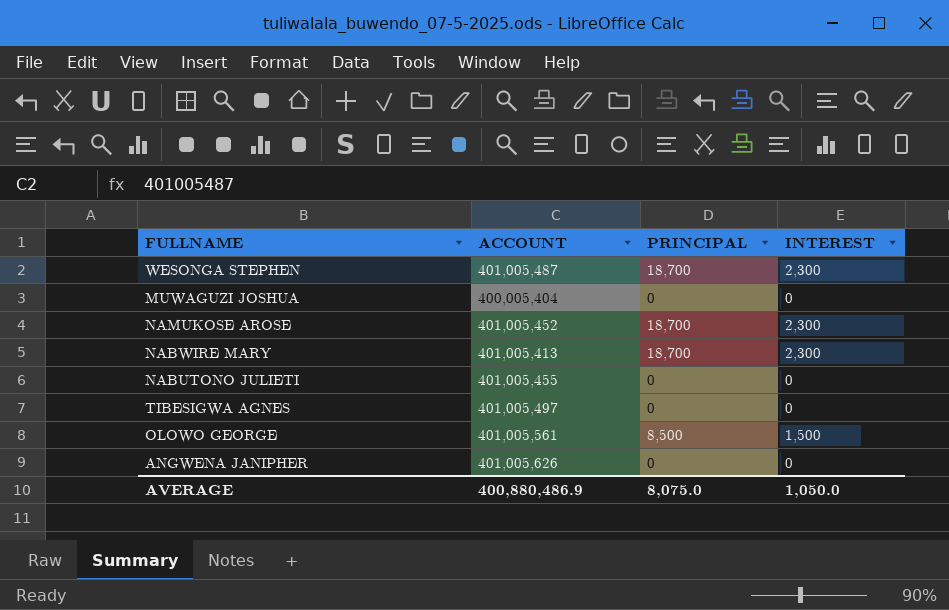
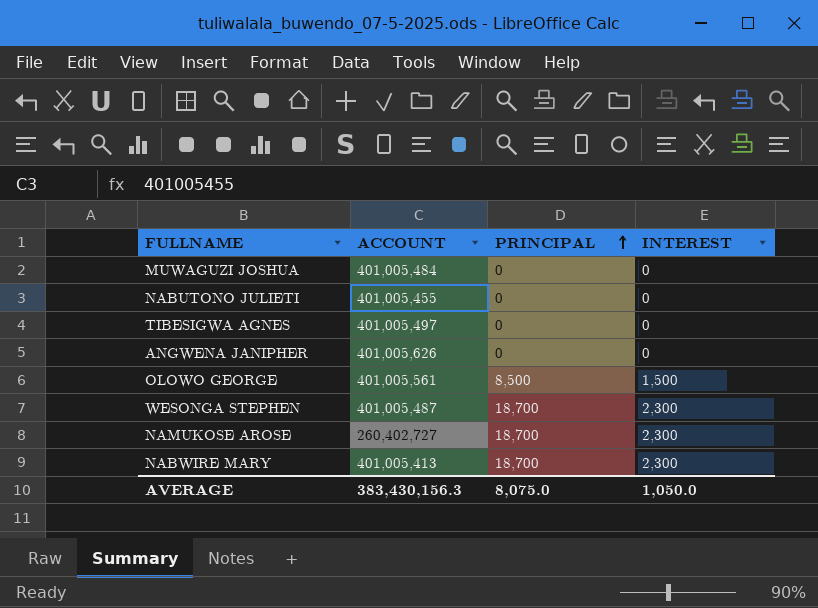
row order: none -> PRINCIPAL ascending
MUWAGUZI JOSHUA | ACCOUNT: 400,005,404 -> 401,005,484
NAMUKOSE AROSE | ACCOUNT: 401,005,452 -> 260,402,727
AVERAGE | ACCOUNT: 400,880,486.9 -> 383,430,156.3

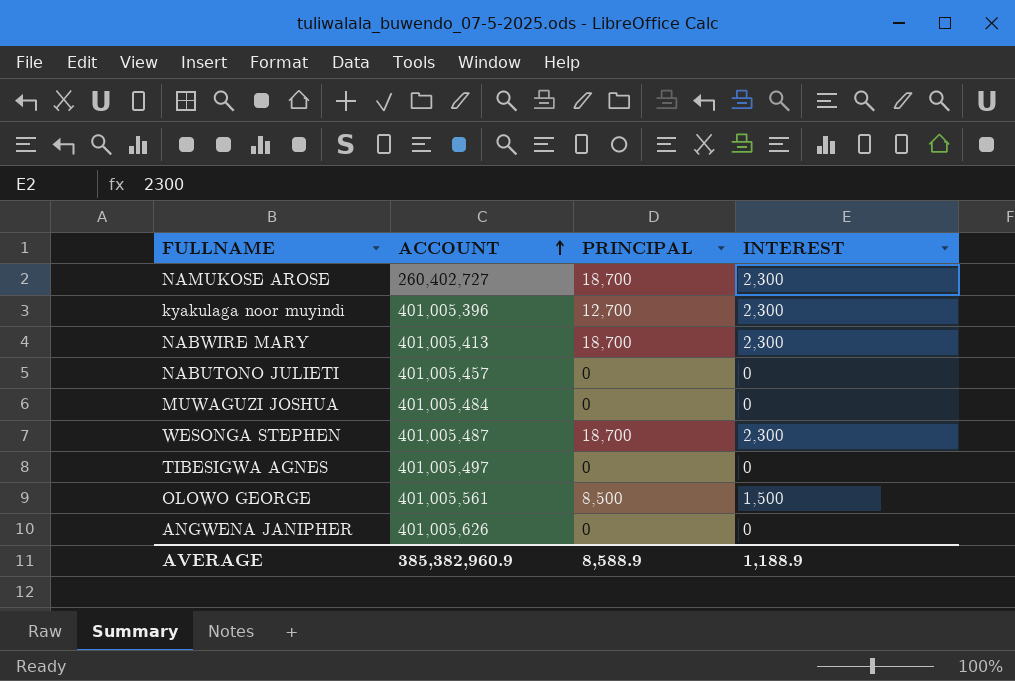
row order: PRINCIPAL ascending -> ACCOUNT ascending
row kyakulaga noor muyindi: none -> 401,005,396 | 12,700 | 2,300
NABUTONO JULIETI | ACCOUNT: 401,005,455 -> 401,005,457
AVERAGE | ACCOUNT: 383,430,156.3 -> 385,382,960.9
AVERAGE | PRINCIPAL: 8,075.0 -> 8,588.9
AVERAGE | INTEREST: 1,050.0 -> 1,188.9

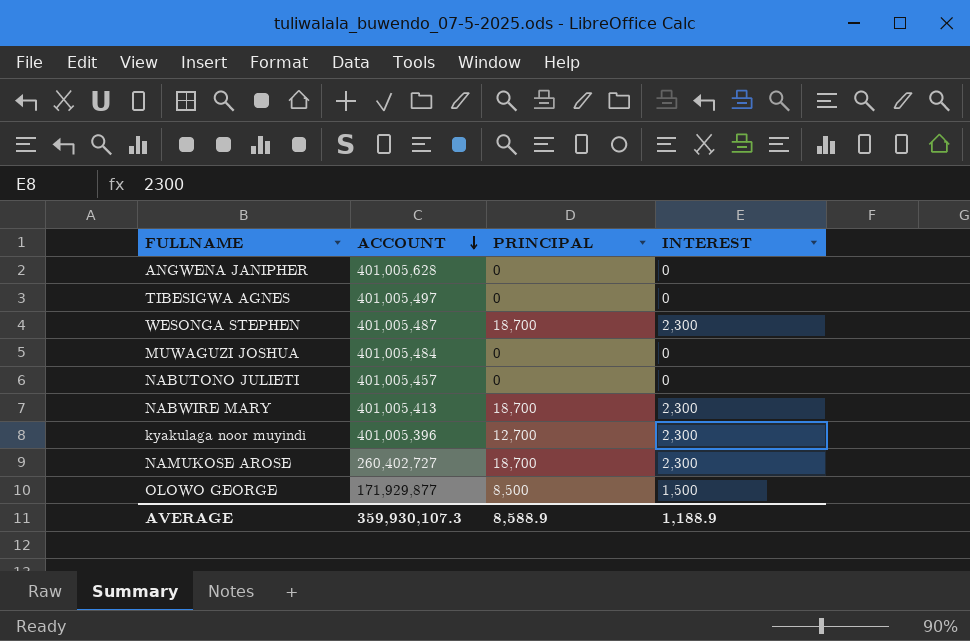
row order: ACCOUNT ascending -> ACCOUNT descending
ANGWENA JANIPHER | ACCOUNT: 401,005,626 -> 401,005,628
OLOWO GEORGE | ACCOUNT: 401,005,561 -> 171,929,877
AVERAGE | ACCOUNT: 385,382,960.9 -> 359,930,107.3

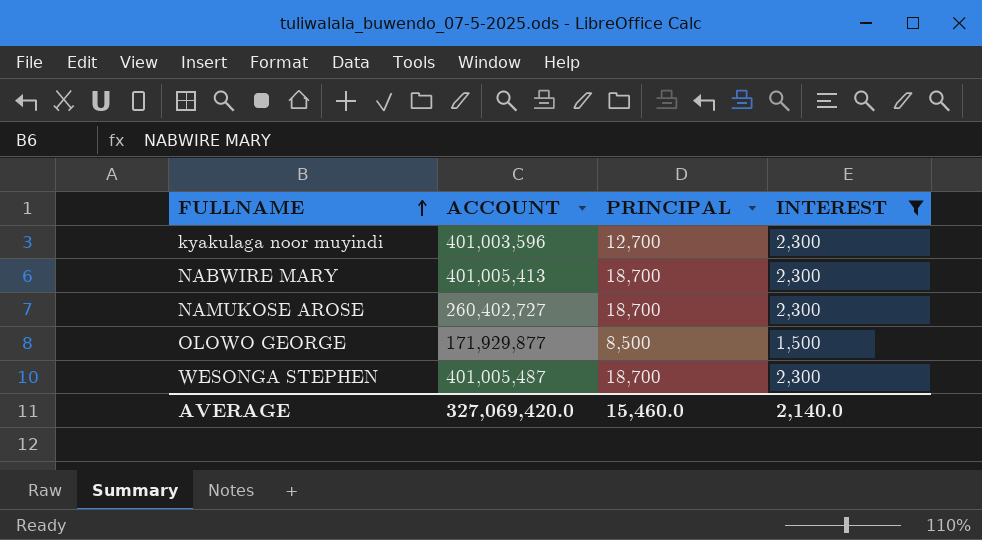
filter: none -> INTEREST != 0
row order: ACCOUNT descending -> FULLNAME ascending
kyakulaga noor muyindi | ACCOUNT: 401,005,396 -> 401,003,596
AVERAGE | ACCOUNT: 359,930,107.3 -> 327,069,420.0
AVERAGE | PRINCIPAL: 8,588.9 -> 15,460.0
AVERAGE | INTEREST: 1,188.9 -> 2,140.0

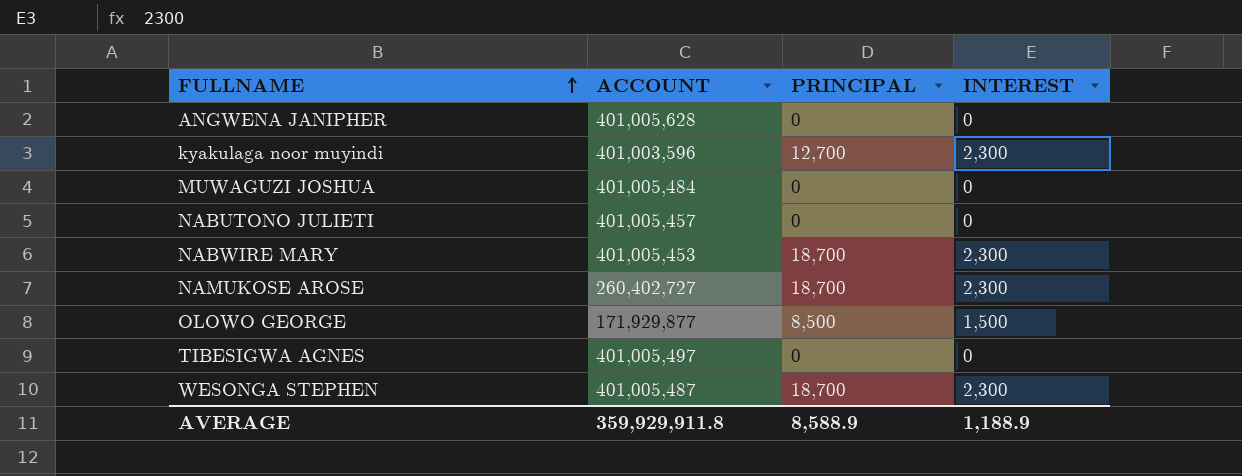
filter: INTEREST != 0 -> none
NABWIRE MARY | ACCOUNT: 401,005,413 -> 401,005,453
AVERAGE | ACCOUNT: 327,069,420.0 -> 359,929,911.8
AVERAGE | PRINCIPAL: 15,460.0 -> 8,588.9
AVERAGE | INTEREST: 2,140.0 -> 1,188.9

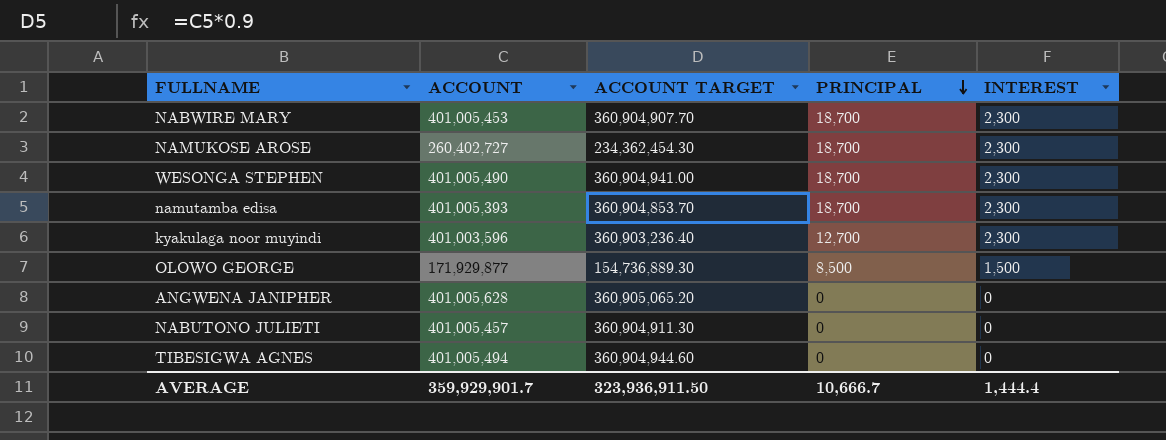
row order: FULLNAME ascending -> PRINCIPAL descending
column ACCOUNT TARGET | formula: none -> [ACCOUNT] * 0.9
row MUWAGUZI JOSHUA: 401,005,484 | 0 | 0 -> none
WESONGA STEPHEN | ACCOUNT: 401,005,487 -> 401,005,490
row namutamba edisa: none -> 401,005,393 | 360,904,853.70 | 18,700 | 2,300
TIBESIGWA AGNES | ACCOUNT: 401,005,497 -> 401,005,494
AVERAGE | ACCOUNT: 359,929,911.8 -> 359,929,901.7
AVERAGE | PRINCIPAL: 8,588.9 -> 10,666.7
AVERAGE | INTEREST: 1,188.9 -> 1,444.4

